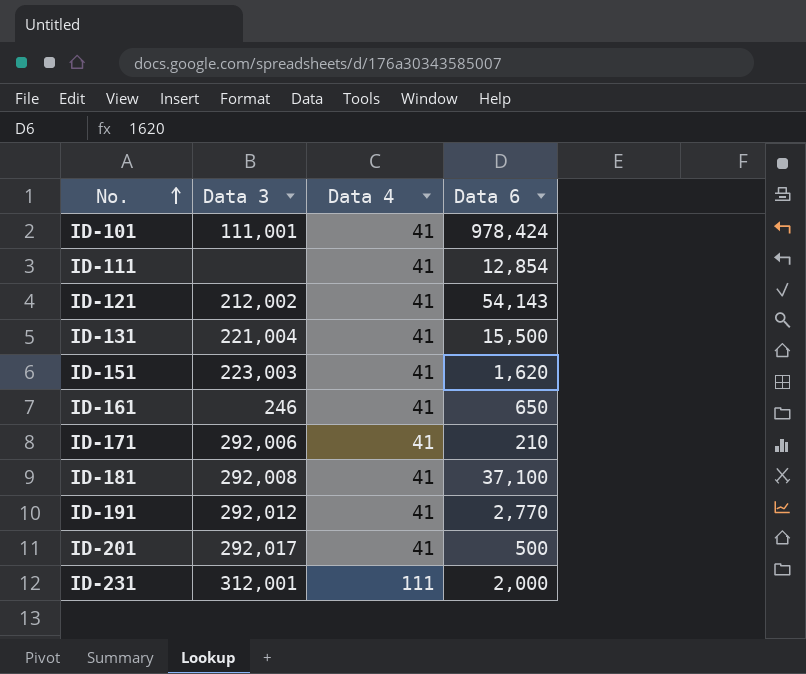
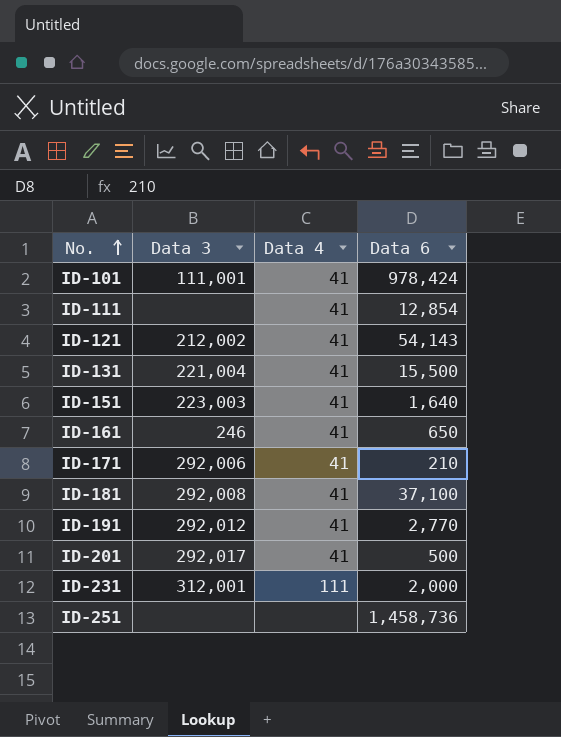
ID-151 | Data 6: 1,620 -> 1,640
row ID-251: none -> none | none | 1,458,736

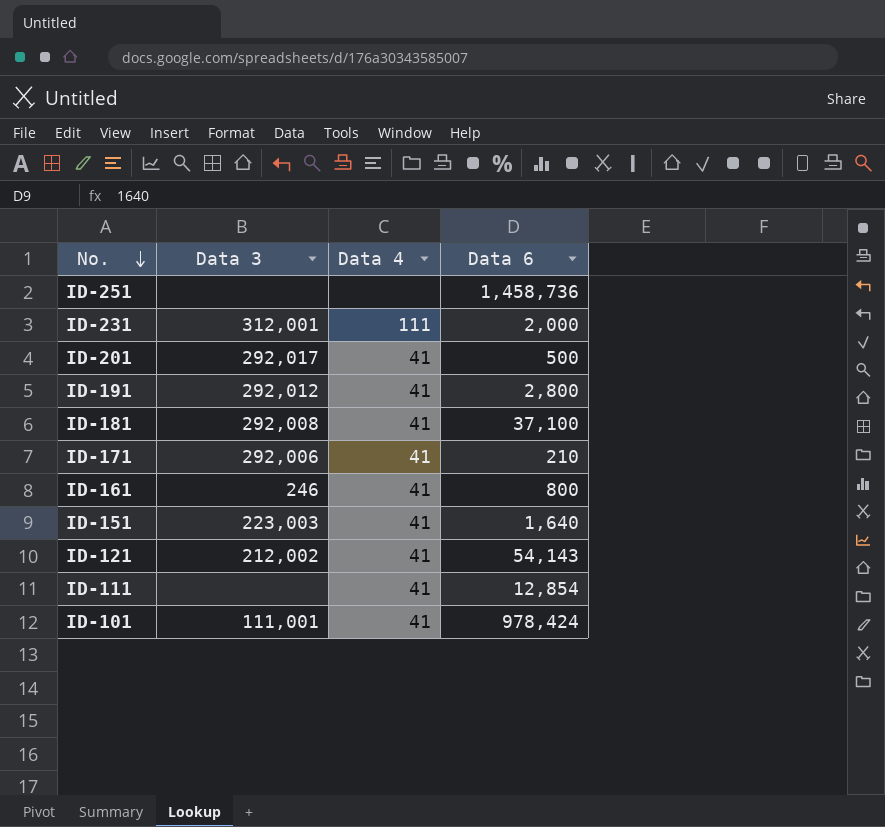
row order: No. ascending -> No. descending
row ID-131: 221,004 | 41 | 15,500 -> none
ID-191 | Data 6: 2,770 -> 2,800
ID-161 | Data 6: 650 -> 800

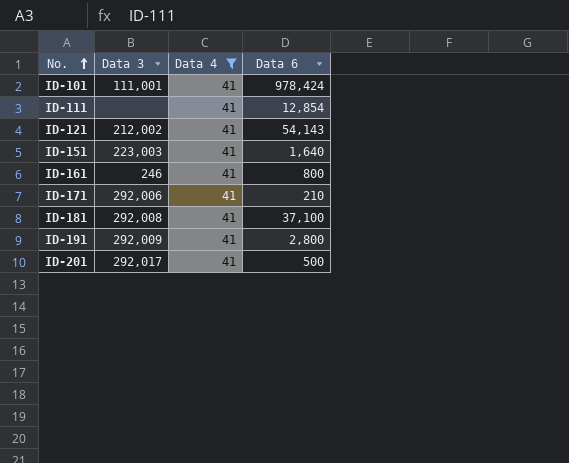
filter: none -> Data 4 = 41
row order: No. descending -> No. ascending
ID-191 | Data 3: 292,012 -> 292,009

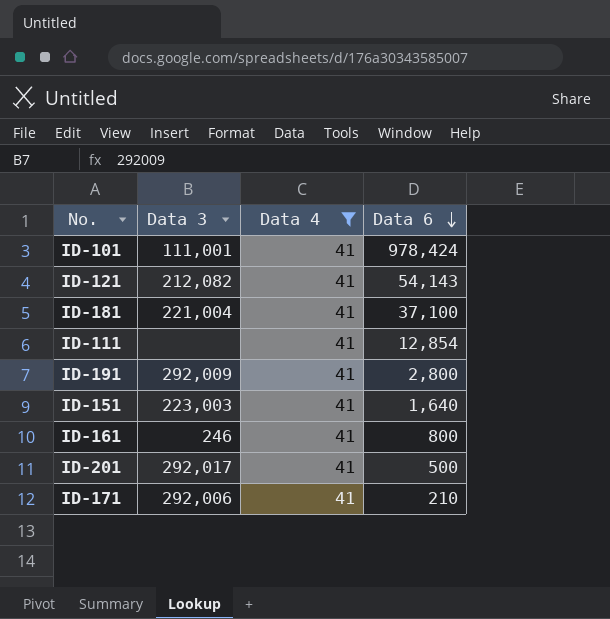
row order: No. ascending -> Data 6 descending
ID-121 | Data 3: 212,002 -> 212,082
ID-181 | Data 3: 292,008 -> 221,004

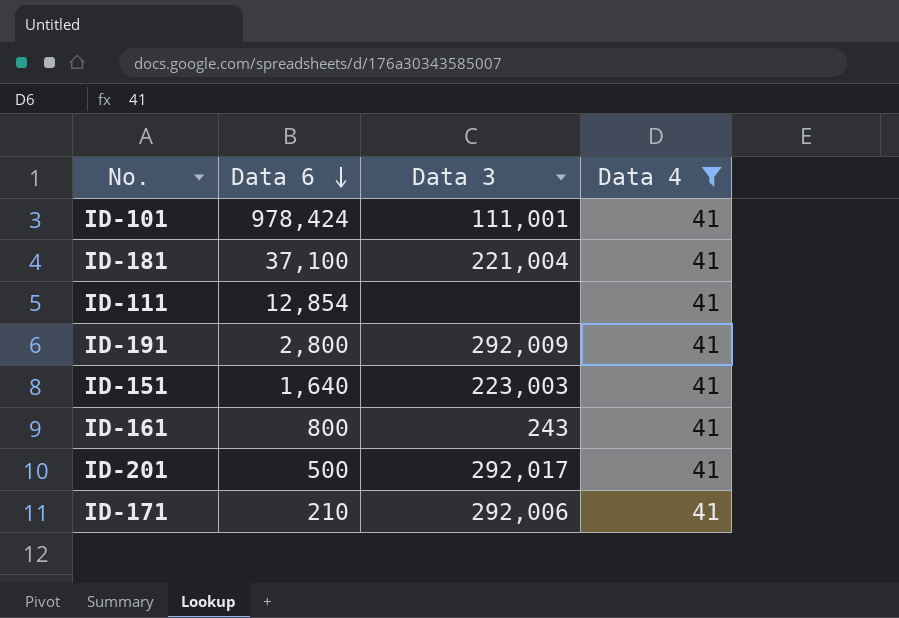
column Data 6 | position: 4 -> 2
row ID-121: 212,082 | 41 | 54,143 -> none
ID-161 | Data 3: 246 -> 243

